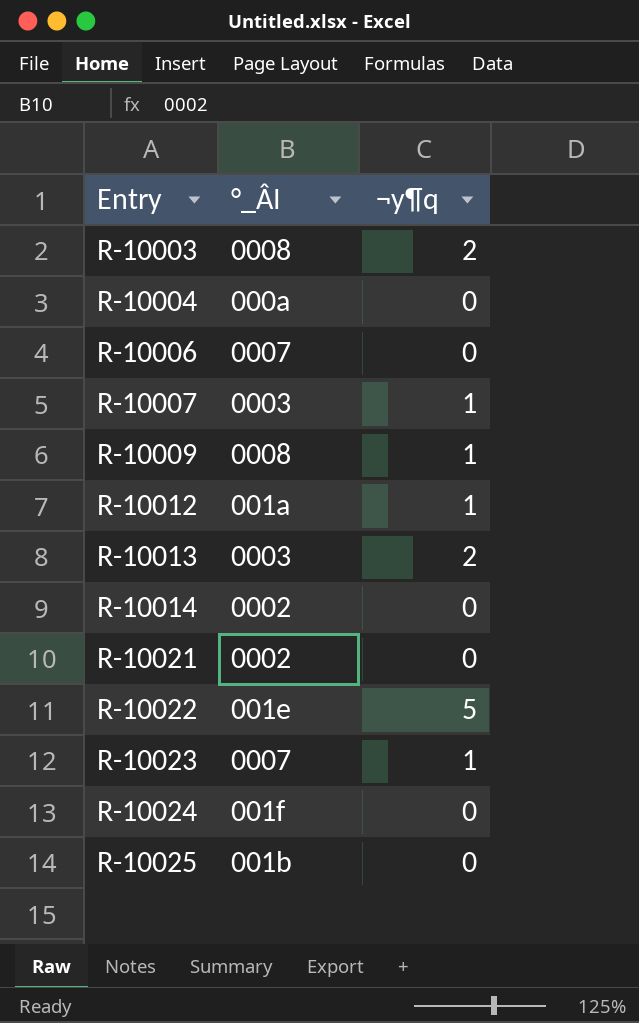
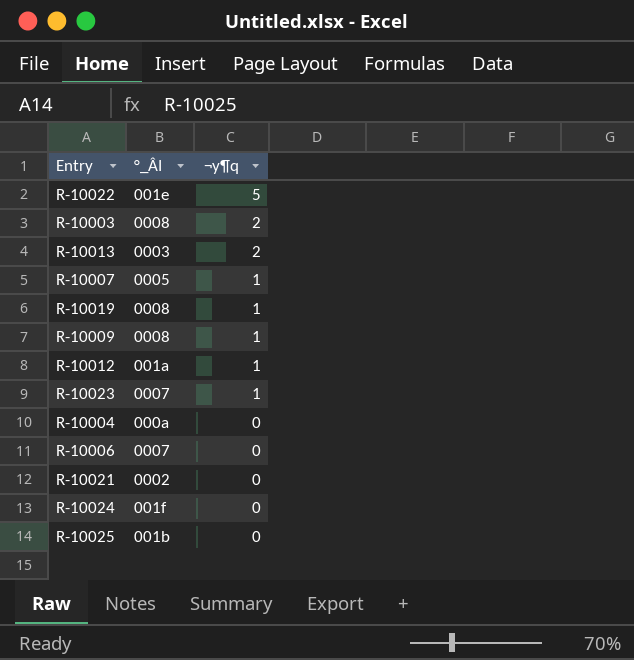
row order: Entry ascending -> ¬y¶q descending
row R-10014: 0002 | 0 -> none
R-10007 | °_ÂI: 0003 -> 0005
row R-10019: none -> 0008 | 1

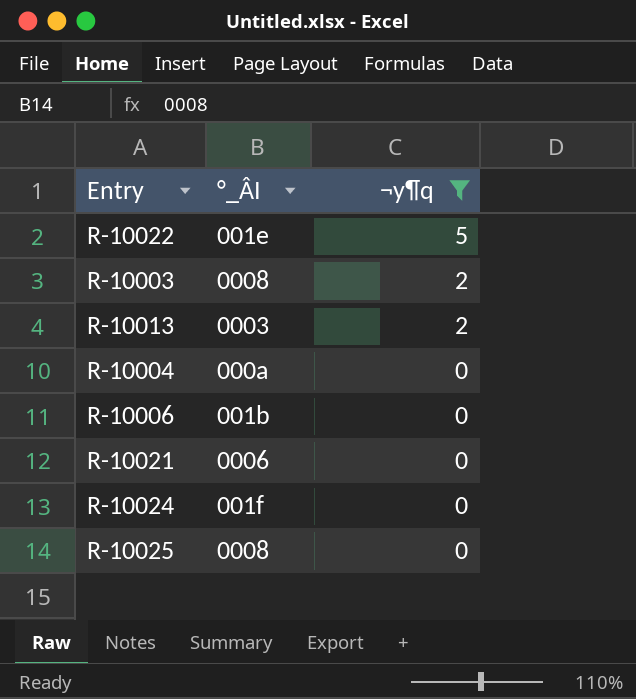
filter: none -> ¬y¶q != 1
R-10006 | °_ÂI: 0007 -> 001b
R-10021 | °_ÂI: 0002 -> 0006
R-10025 | °_ÂI: 001b -> 0008

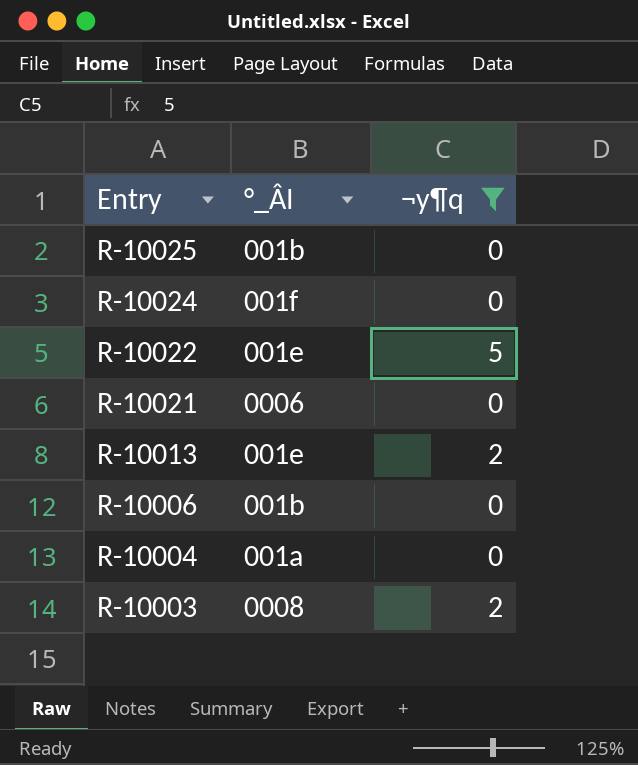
row order: ¬y¶q descending -> Entry descending
R-10025 | °_ÂI: 0008 -> 001b
R-10013 | °_ÂI: 0003 -> 001e
R-10004 | °_ÂI: 000a -> 001a

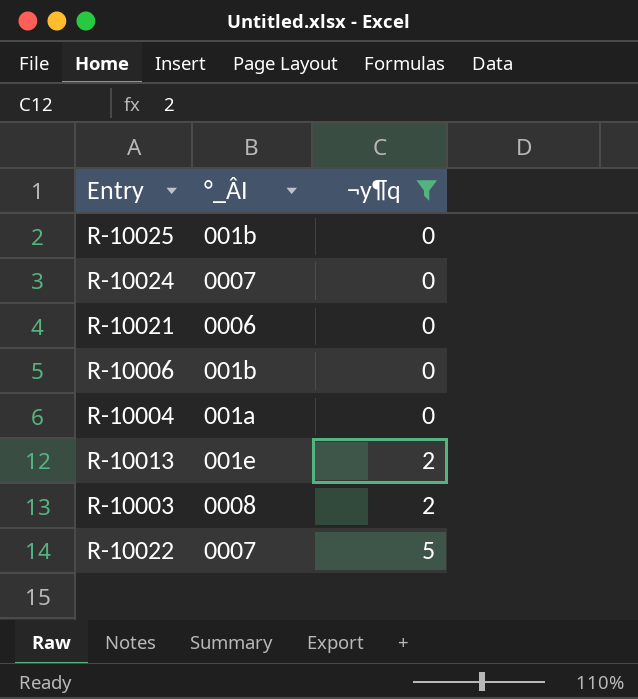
row order: Entry descending -> ¬y¶q ascending
R-10024 | °_ÂI: 001f -> 0007
R-10022 | °_ÂI: 001e -> 0007

